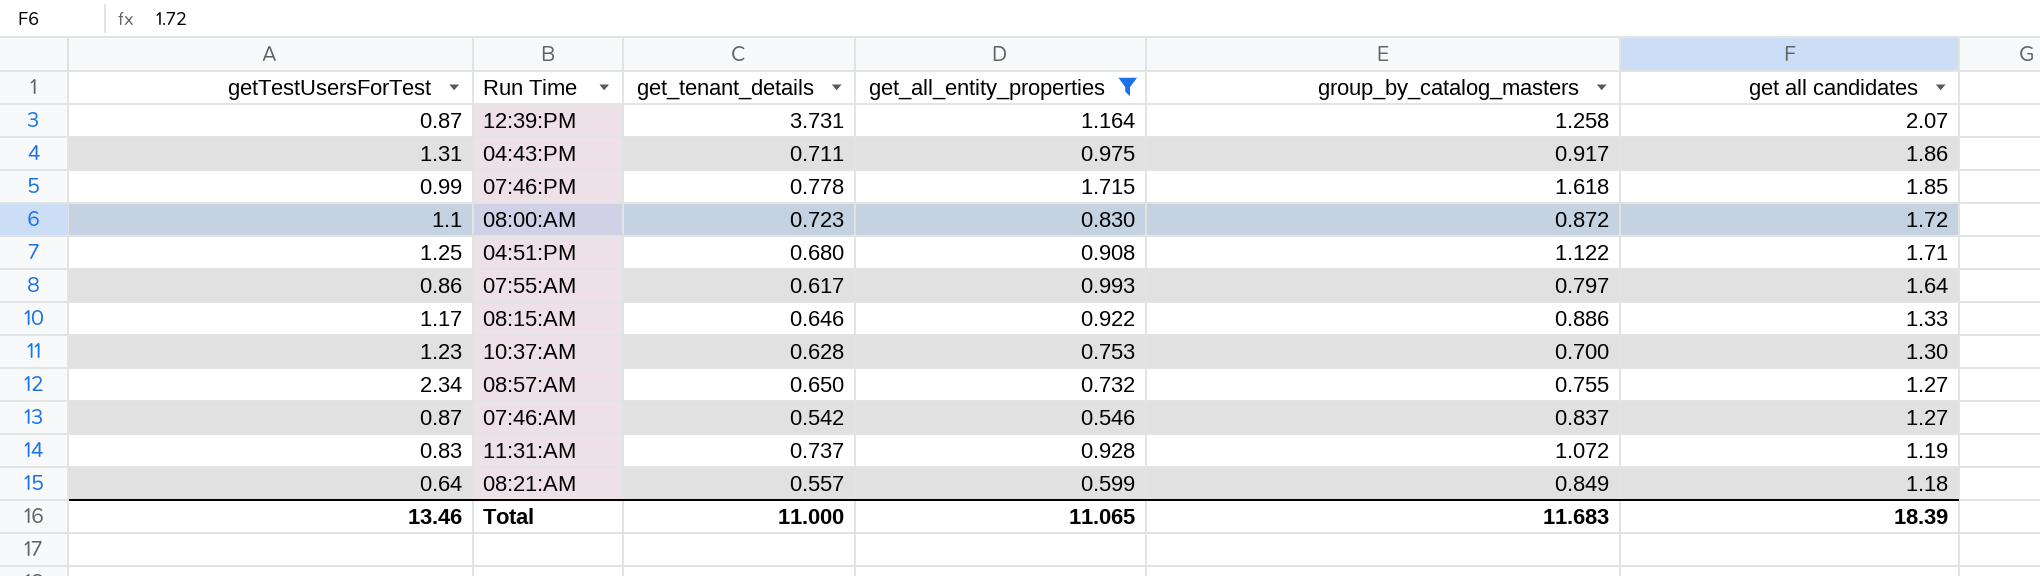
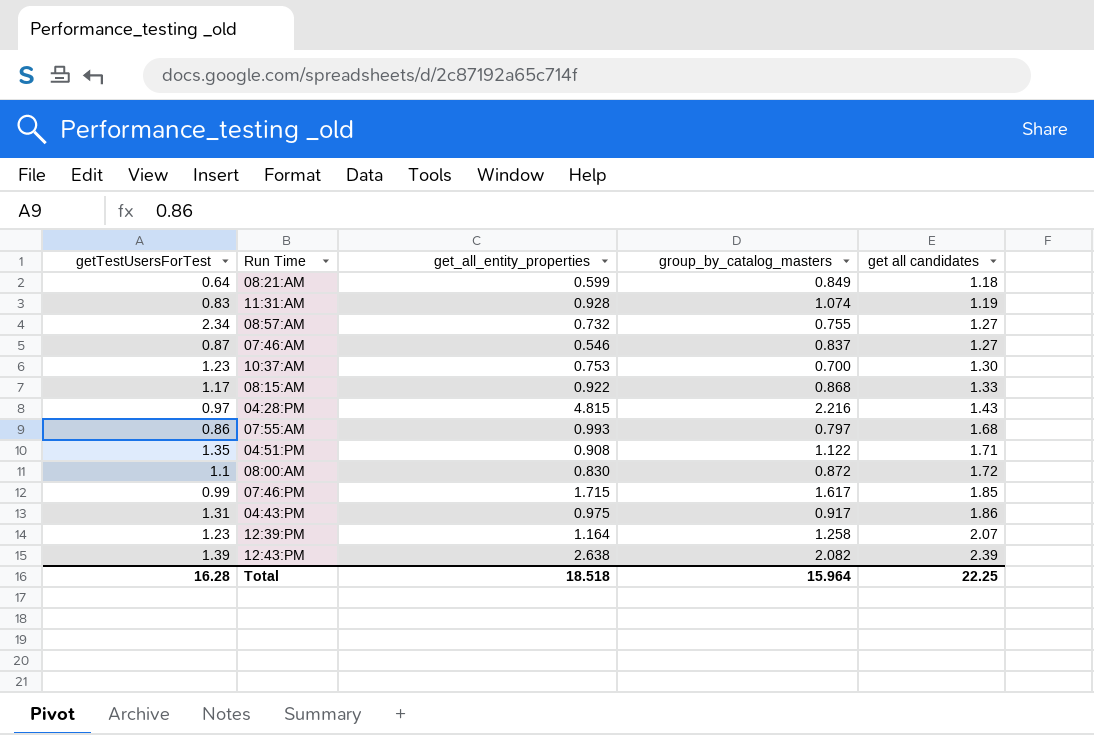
filter: get_all_entity_properties <= 1.715 -> none
row order: get all candidates descending -> get all candidates ascending
column get_tenant_details | position: 3 -> none
11:31:AM | group_by_catalog_masters: 1.072 -> 1.074
08:15:AM | group_by_catalog_masters: 0.886 -> 0.868
07:55:AM | get all candidates: 1.64 -> 1.68
04:51:PM | getTestUsersForTest: 1.25 -> 1.35
07:46:PM | group_by_catalog_masters: 1.618 -> 1.617
12:39:PM | getTestUsersForTest: 0.87 -> 1.23
Total | getTestUsersForTest: 13.46 -> 16.28
Total | get_all_entity_properties: 11.065 -> 18.518
Total | group_by_catalog_masters: 11.683 -> 15.964
Total | get all candidates: 18.39 -> 22.25

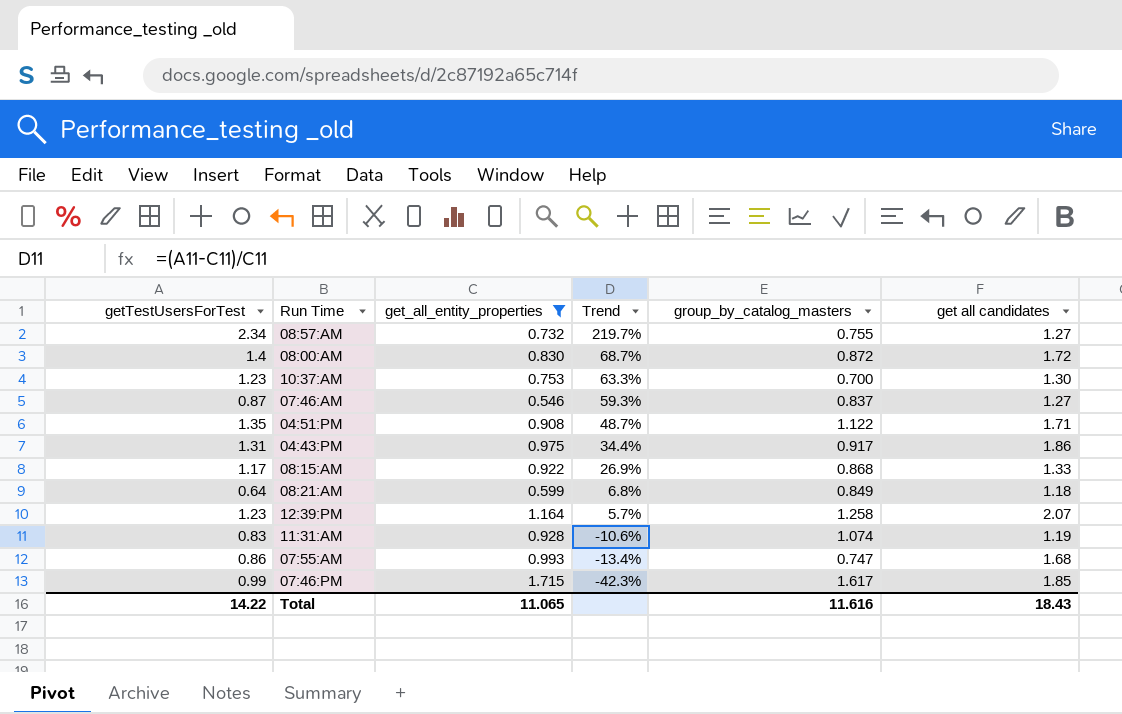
filter: none -> get_all_entity_properties <= 1.715
row order: get all candidates ascending -> Trend descending
column Trend | formula: none -> ([getTestUsersForTest] - [get_all_entity_properties]) / [get_all_entity_properties]
08:00:AM | getTestUsersForTest: 1.1 -> 1.4
07:55:AM | group_by_catalog_masters: 0.797 -> 0.747
Total | getTestUsersForTest: 16.28 -> 14.22
Total | get_all_entity_properties: 18.518 -> 11.065
Total | group_by_catalog_masters: 15.964 -> 11.616
Total | get all candidates: 22.25 -> 18.43

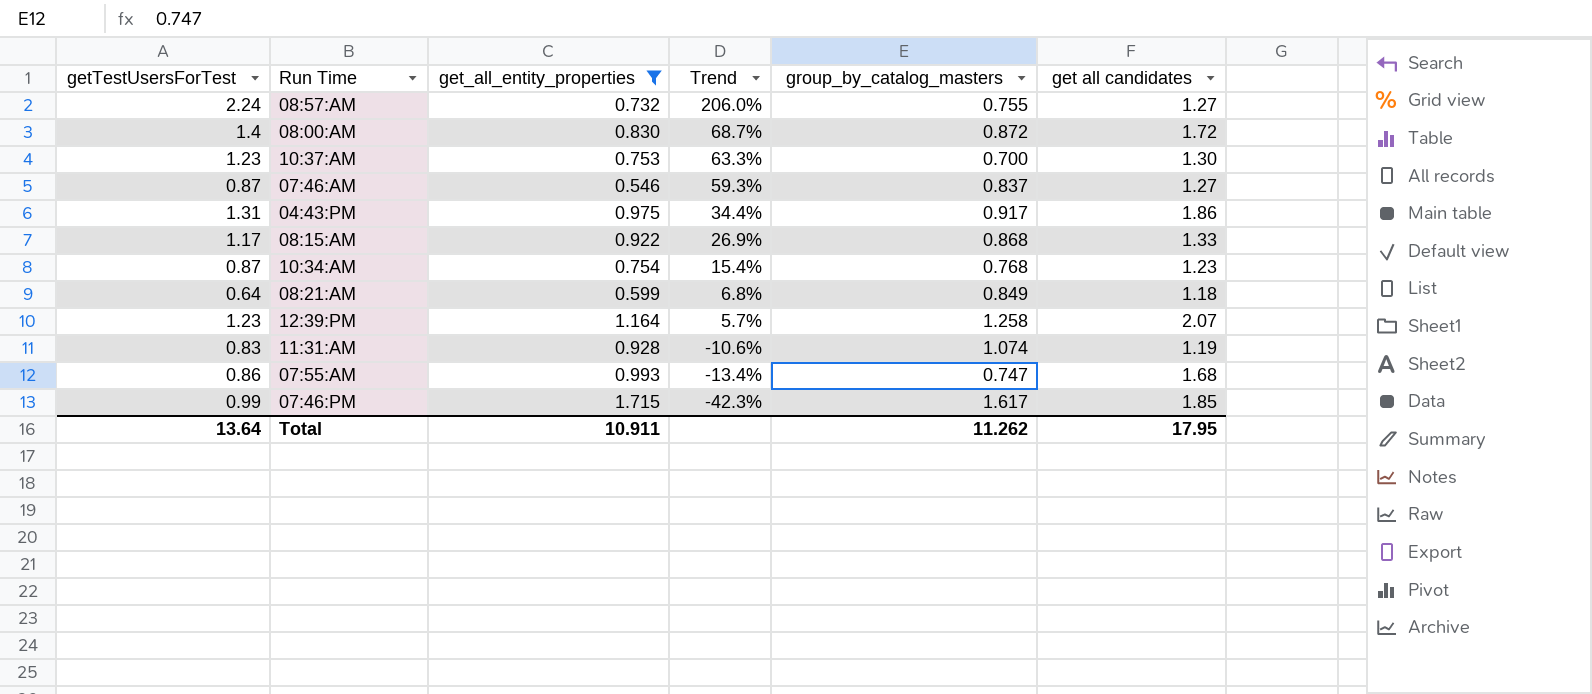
row 04:51:PM: 1.35 | 0.908 | 48.7% | 1.122 | 1.71 -> none
08:57:AM | getTestUsersForTest: 2.34 -> 2.24
08:57:AM | Trend: 219.7% -> 206.0%
row 10:34:AM: none -> 0.87 | 0.754 | 15.4% | 0.768 | 1.23
Total | getTestUsersForTest: 14.22 -> 13.64
Total | get_all_entity_properties: 11.065 -> 10.911
Total | group_by_catalog_masters: 11.616 -> 11.262
Total | get all candidates: 18.43 -> 17.95

